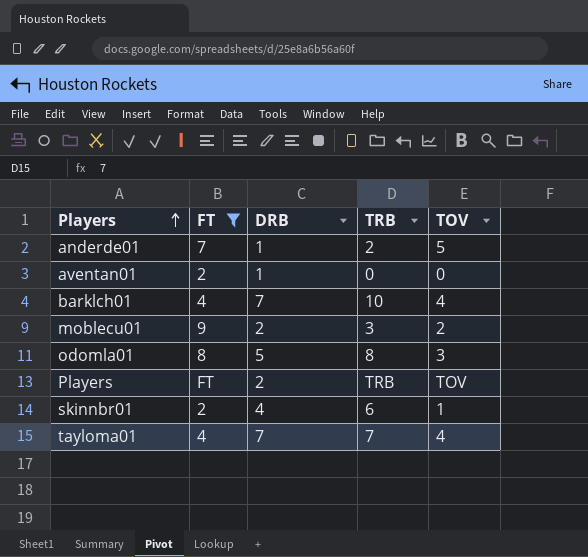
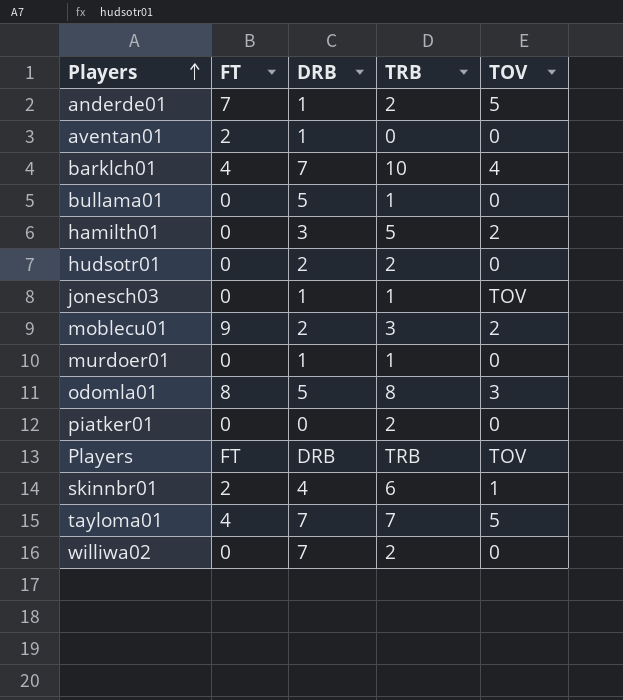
filter: FT != 0 -> none
Players | DRB: 2 -> DRB
tayloma01 | TOV: 4 -> 5

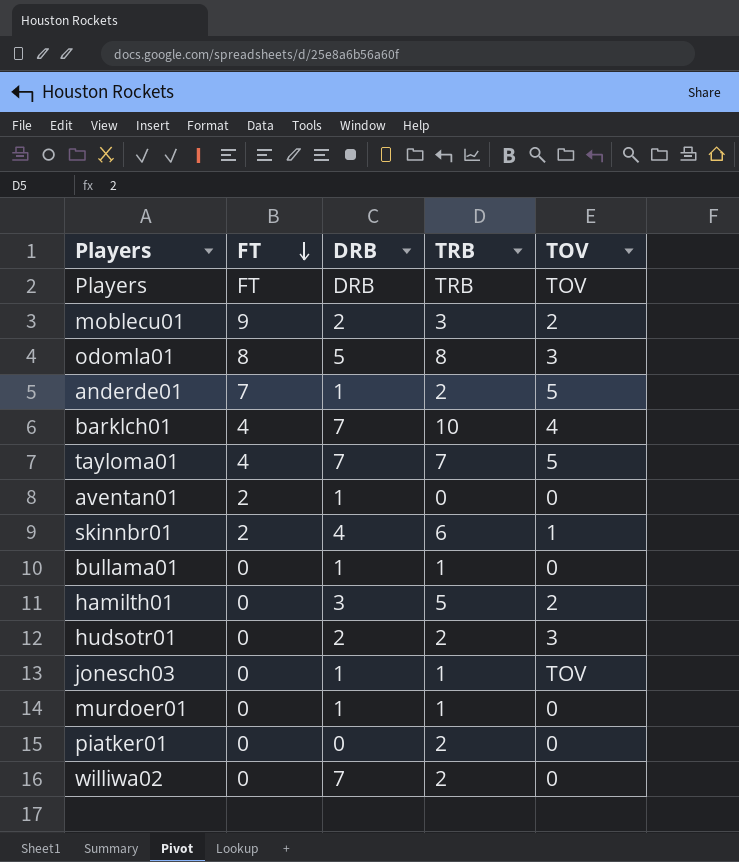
row order: Players ascending -> FT descending
bullama01 | DRB: 5 -> 1
hudsotr01 | TOV: 0 -> 3

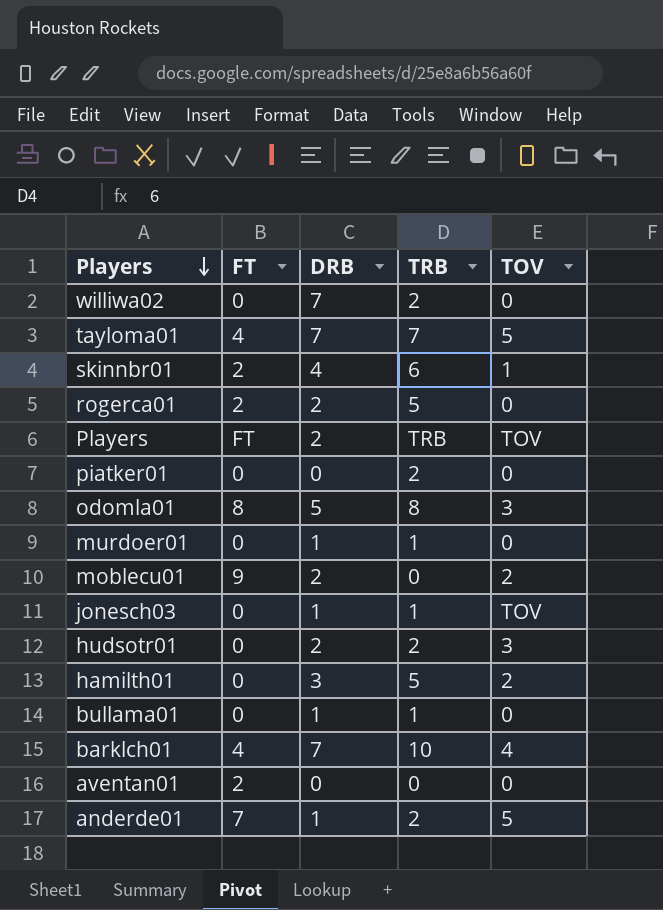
row order: FT descending -> Players descending
row rogerca01: none -> 2 | 2 | 5 | 0
Players | DRB: DRB -> 2
moblecu01 | TRB: 3 -> 0
aventan01 | DRB: 1 -> 0

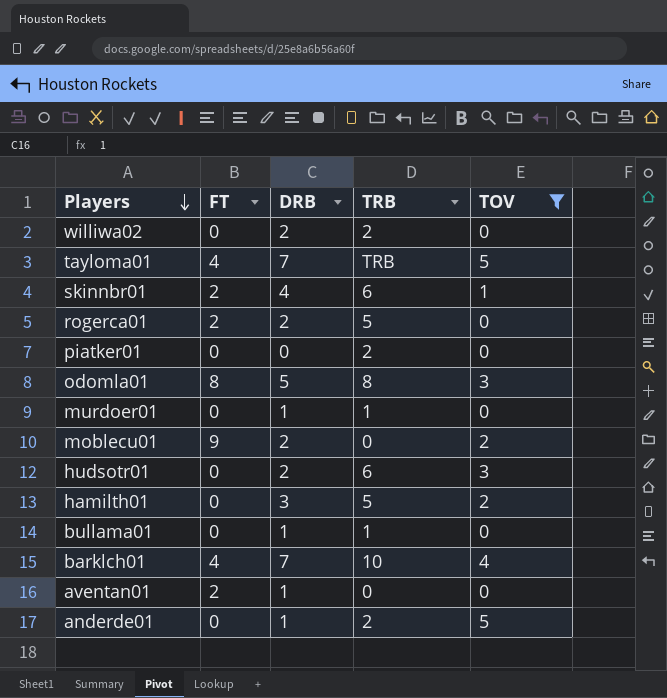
filter: none -> TOV != TOV
williwa02 | DRB: 7 -> 2
tayloma01 | TRB: 7 -> TRB
hudsotr01 | TRB: 2 -> 6
aventan01 | DRB: 0 -> 1
anderde01 | FT: 7 -> 0

